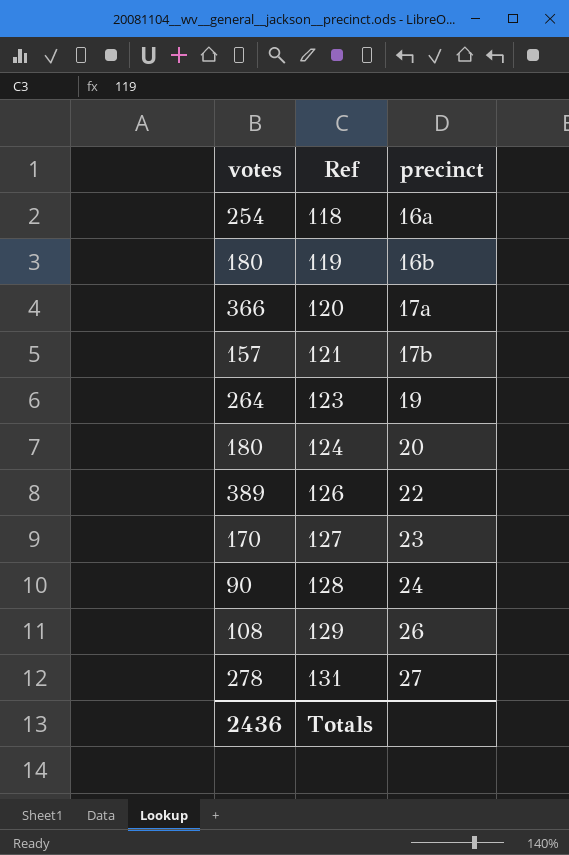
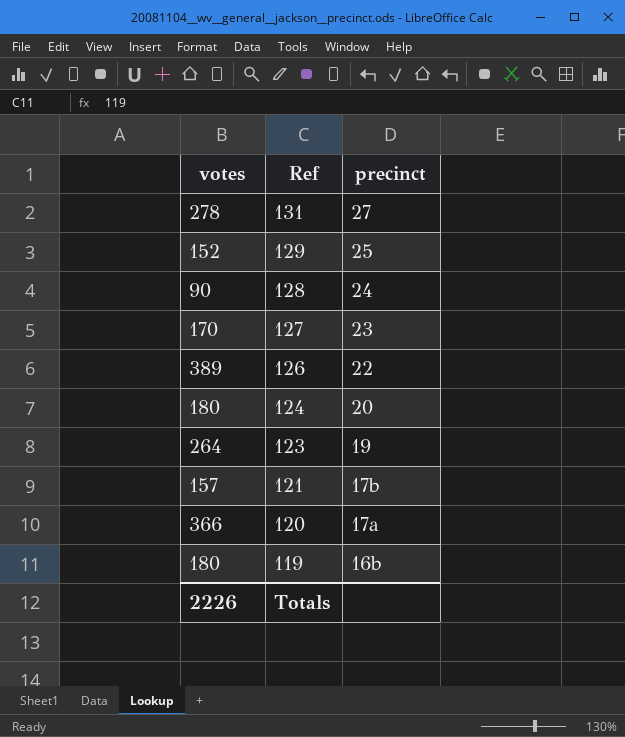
row order: Ref ascending -> Ref descending
row 118: 254 | 16a -> none
129 | votes: 108 -> 152
129 | precinct: 26 -> 25
Totals | votes: 2436 -> 2226

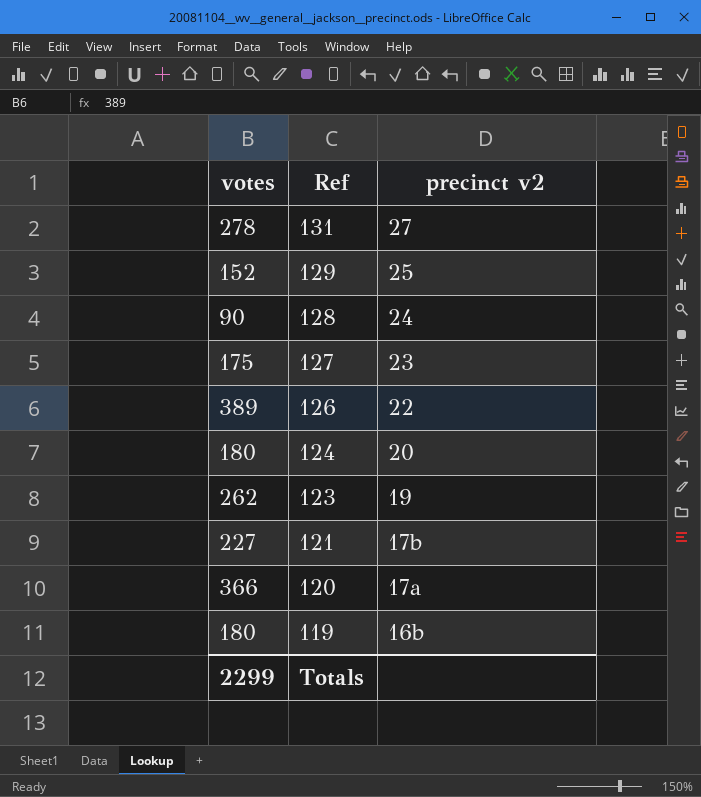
column name: precinct -> precinct v2
127 | votes: 170 -> 175
123 | votes: 264 -> 262
121 | votes: 157 -> 227
Totals | votes: 2226 -> 2299

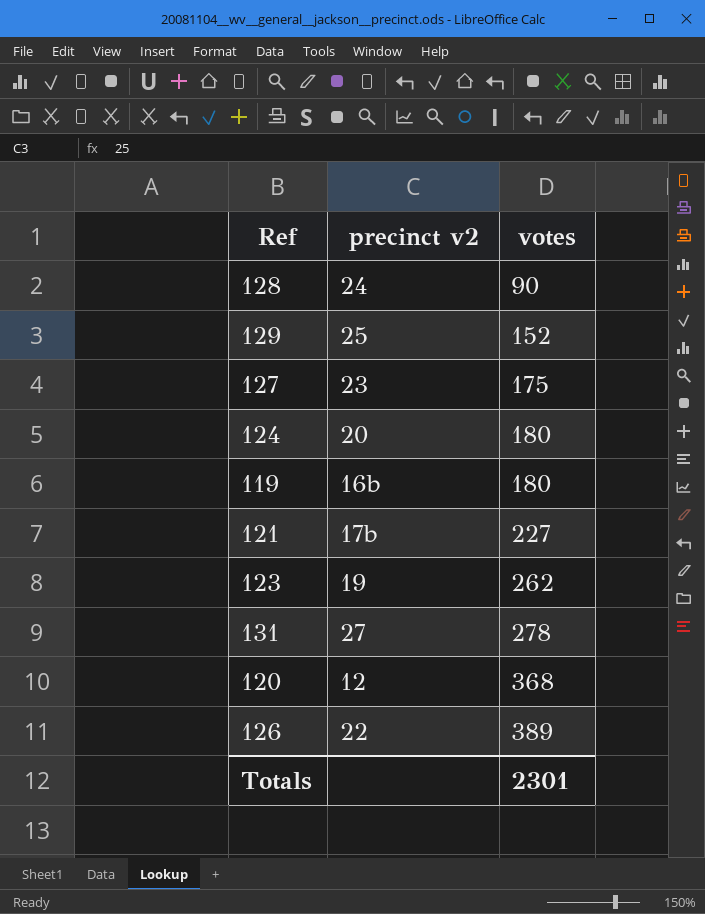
row order: Ref descending -> votes ascending
column votes | position: 1 -> 3
120 | precinct v2: 17a -> 12
120 | votes: 366 -> 368
Totals | votes: 2299 -> 2301

